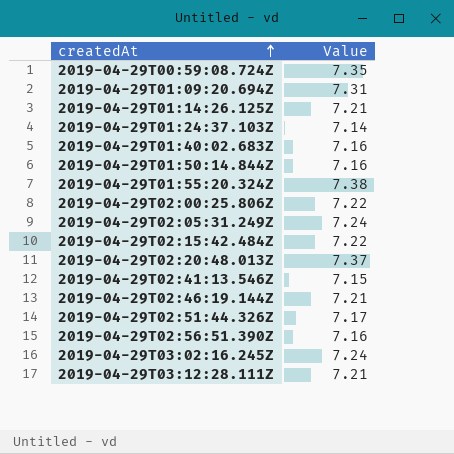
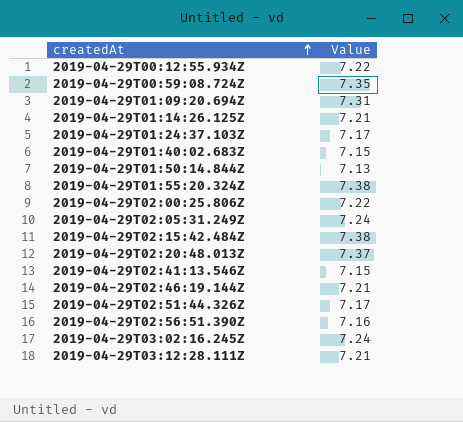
row 2019-04-29T00:12:55.934Z: none -> 7.22
2019-04-29T01:24:37.103Z | Value: 7.14 -> 7.17
2019-04-29T01:40:02.683Z | Value: 7.16 -> 7.15
2019-04-29T01:50:14.844Z | Value: 7.16 -> 7.13
2019-04-29T02:15:42.484Z | Value: 7.22 -> 7.38

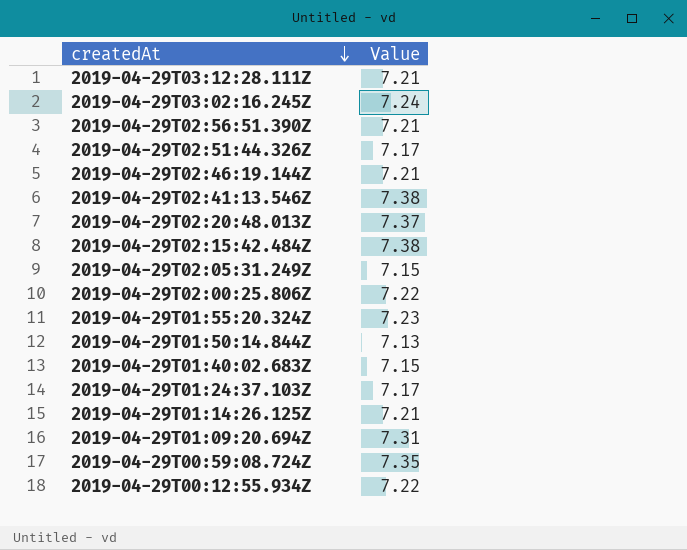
row order: createdAt ascending -> createdAt descending
2019-04-29T02:56:51.390Z | Value: 7.16 -> 7.21
2019-04-29T02:41:13.546Z | Value: 7.15 -> 7.38
2019-04-29T02:05:31.249Z | Value: 7.24 -> 7.15
2019-04-29T01:55:20.324Z | Value: 7.38 -> 7.23

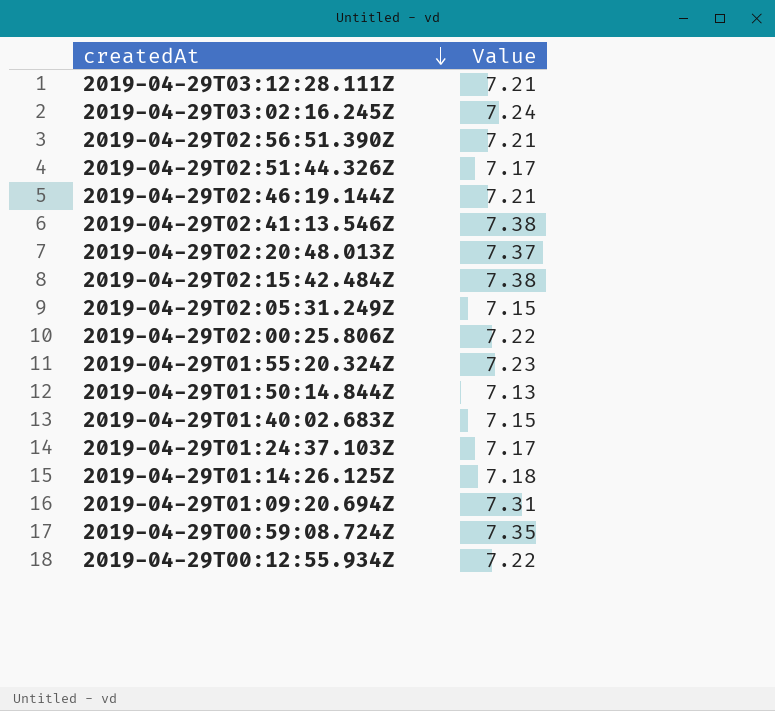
2019-04-29T01:14:26.125Z | Value: 7.21 -> 7.18

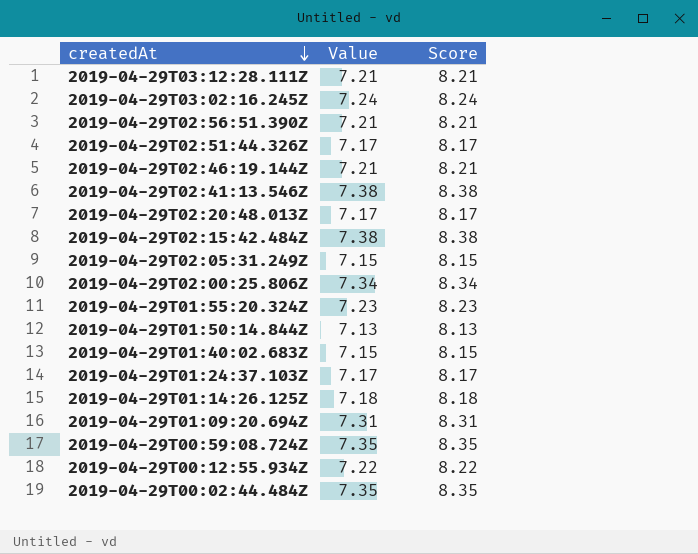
column Score | formula: none -> [Value] + 1
2019-04-29T02:20:48.013Z | Value: 7.37 -> 7.17
2019-04-29T02:00:25.806Z | Value: 7.22 -> 7.34
row 2019-04-29T00:02:44.484Z: none -> 7.35 | 8.35

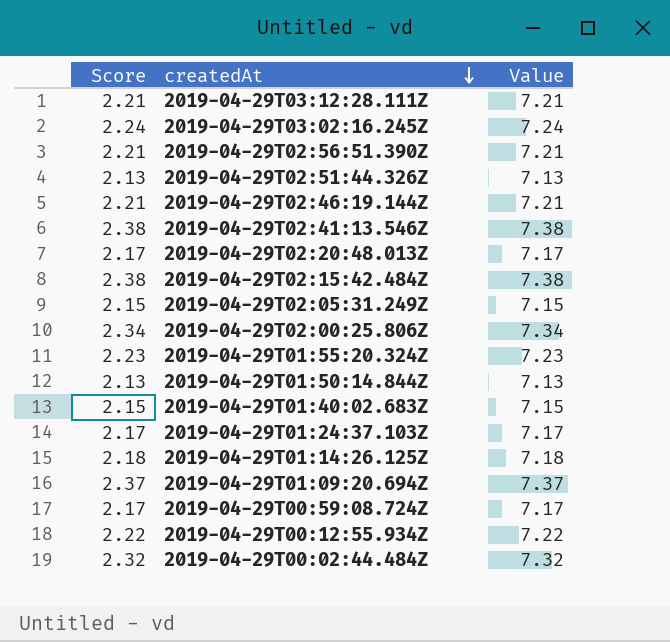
column Score | formula: [Value] + 1 -> [Value] - 5
column Score | position: 3 -> 1
2019-04-29T02:51:44.326Z | Value: 7.17 -> 7.13
2019-04-29T01:09:20.694Z | Value: 7.31 -> 7.37
2019-04-29T00:59:08.724Z | Value: 7.35 -> 7.17
2019-04-29T00:02:44.484Z | Value: 7.35 -> 7.32

